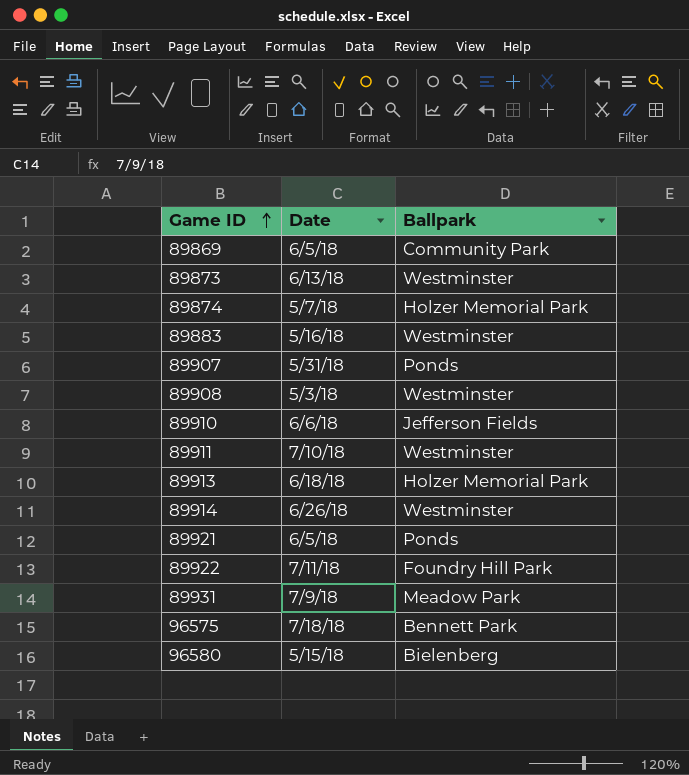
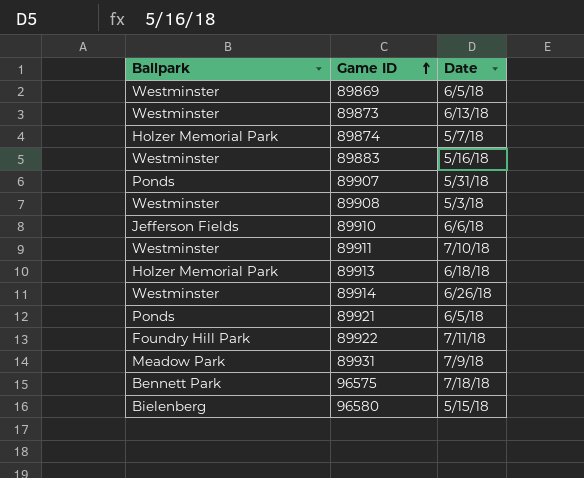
column Ballpark | position: 3 -> 1
89869 | Ballpark: Community Park -> Westminster

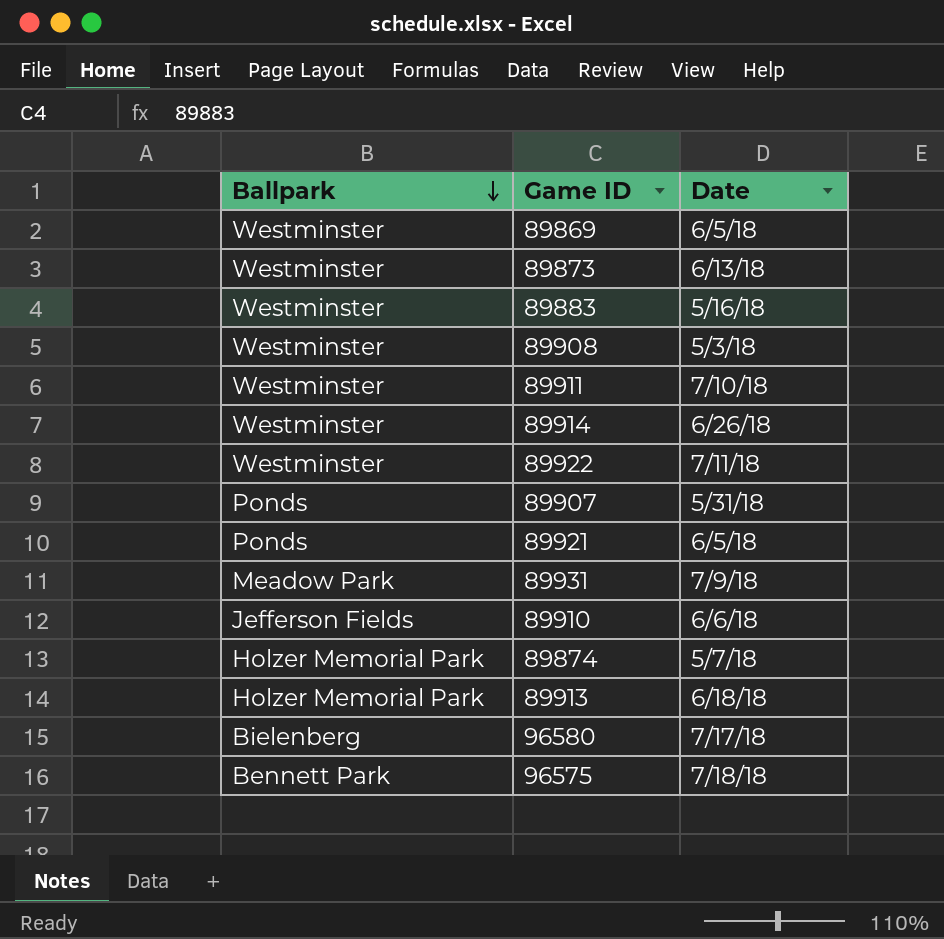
row order: Game ID ascending -> Ballpark descending
89922 | Ballpark: Foundry Hill Park -> Westminster
96580 | Date: 5/15/18 -> 7/17/18

